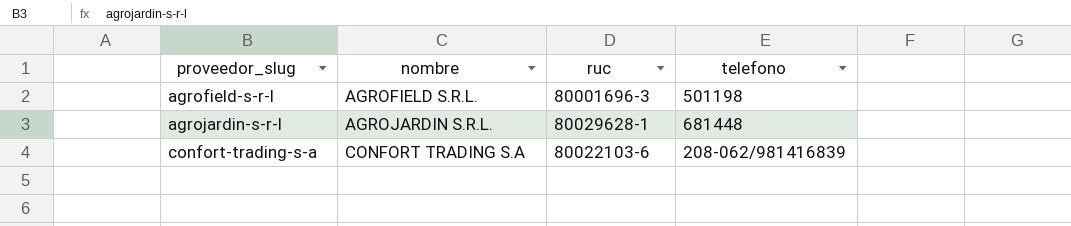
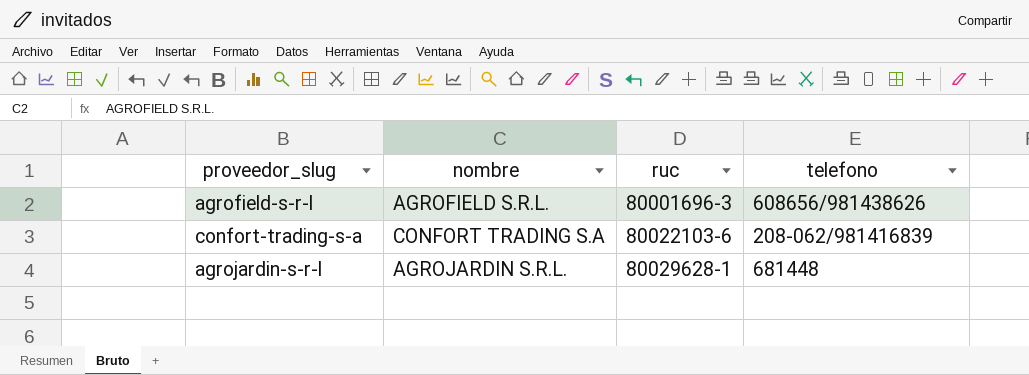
row order: proveedor_slug ascending -> ruc ascending
agrofield-s-r-l | telefono: 501198 -> 608656/981438626

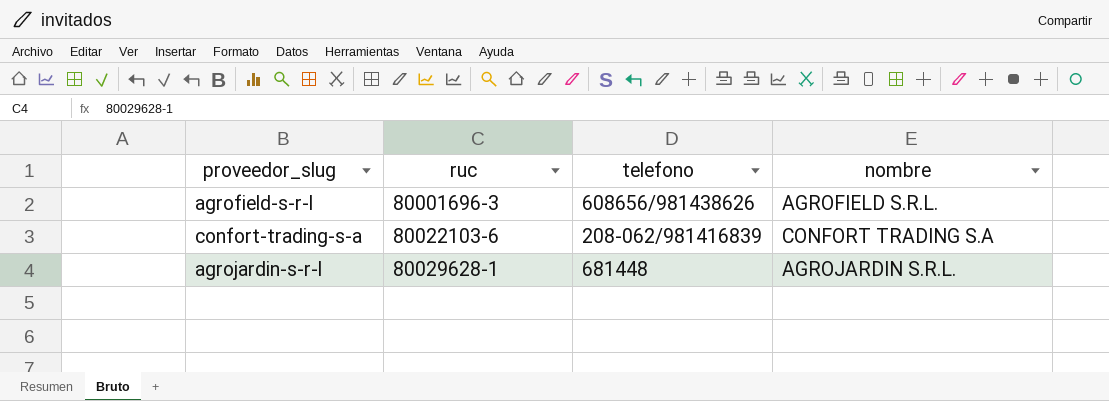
column nombre | position: 2 -> 4

